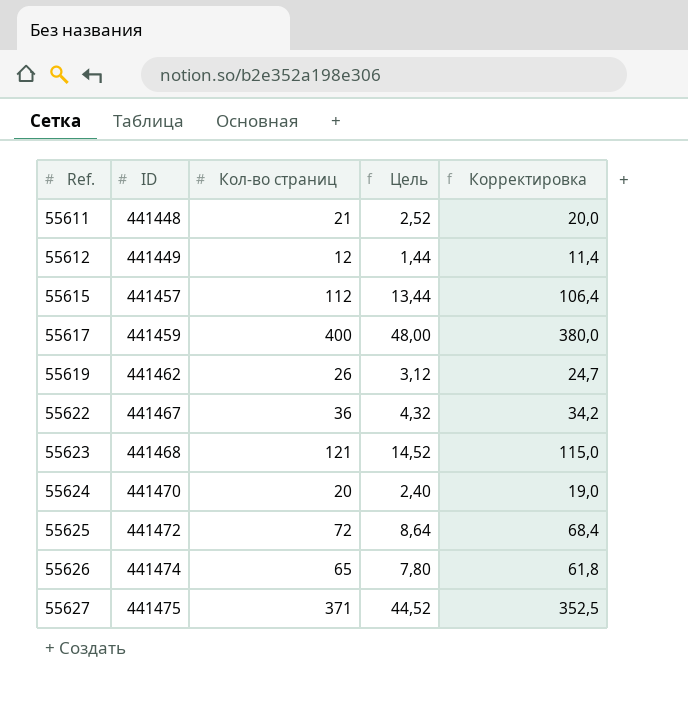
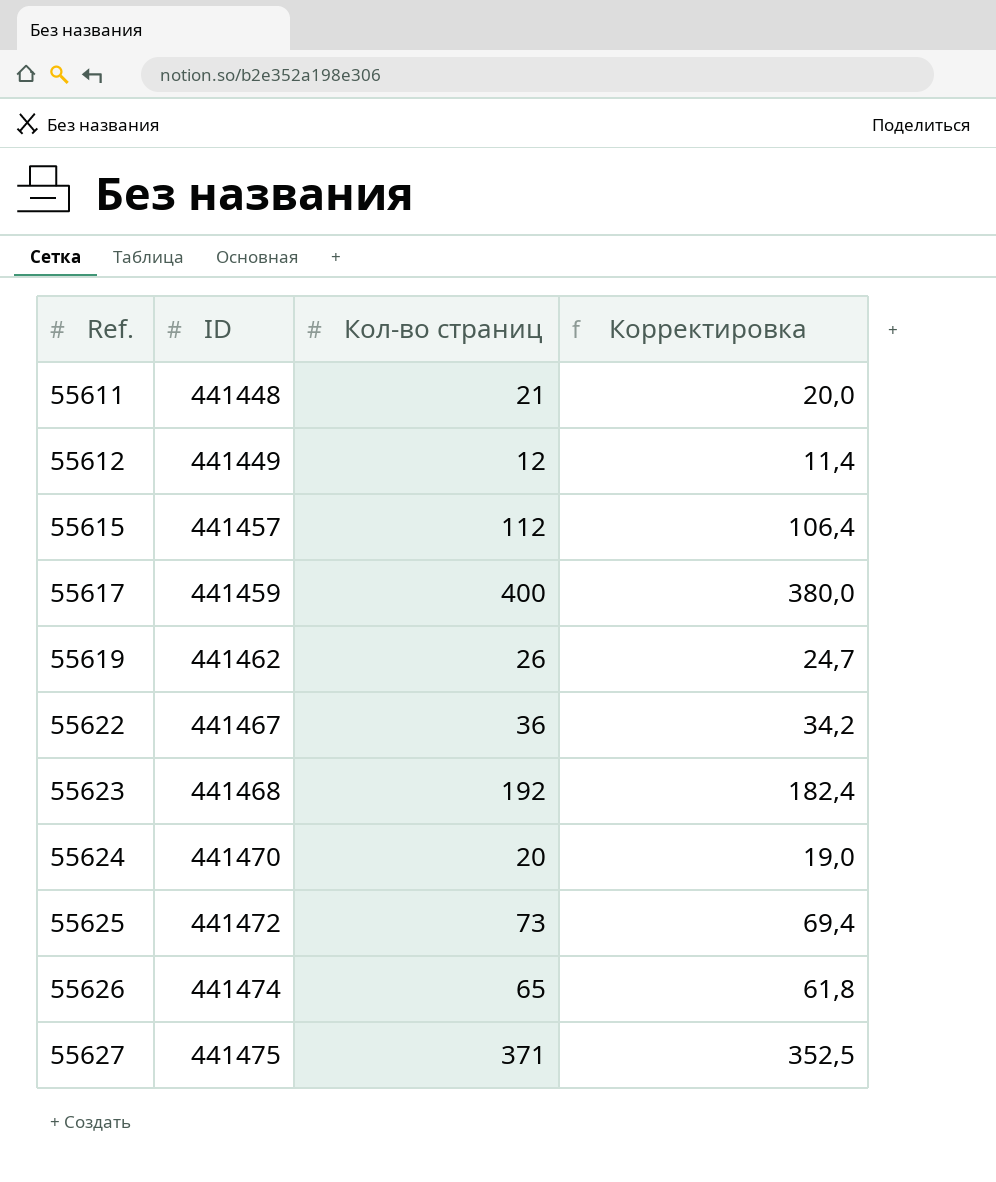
column Цель | formula: [Кол-во страниц] * 0,12 -> none
55623 | Кол-во страниц: 121 -> 192
55623 | Корректировка: 115,0 -> 182,4
55625 | Кол-во страниц: 72 -> 73
55625 | Корректировка: 68,4 -> 69,4

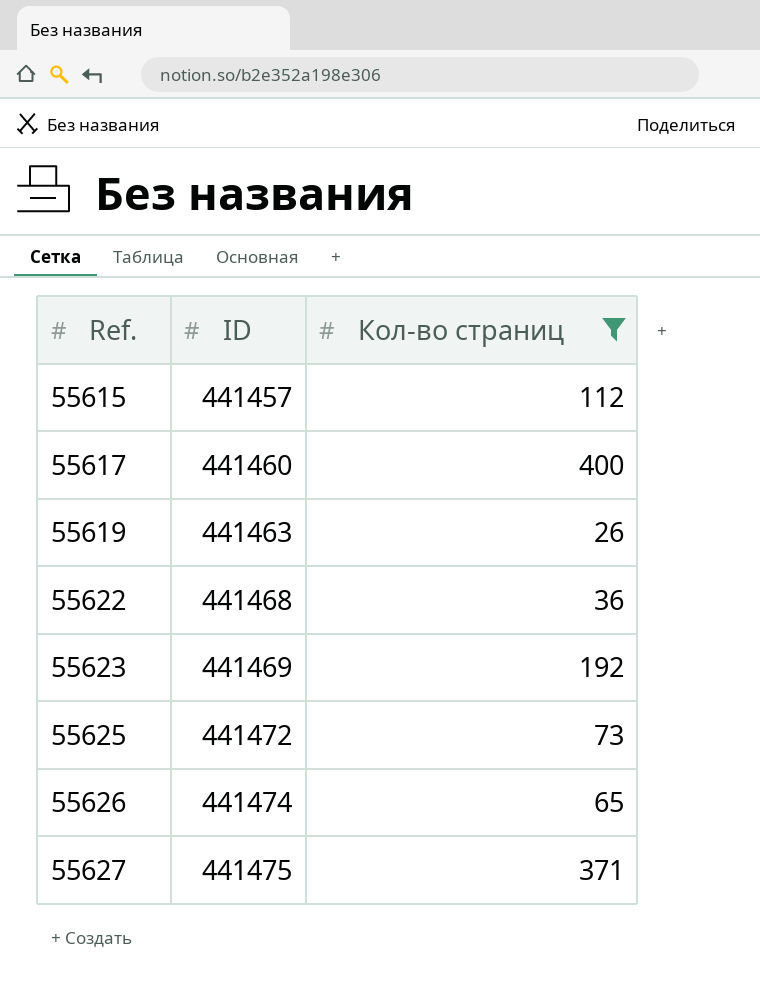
filter: none -> Кол-во страниц >= 26
column Корректировка | formula: [Кол-во страниц] * 0,95 -> none
55617 | ID: 441459 -> 441460
55619 | ID: 441462 -> 441463
55622 | ID: 441467 -> 441468
55623 | ID: 441468 -> 441469

